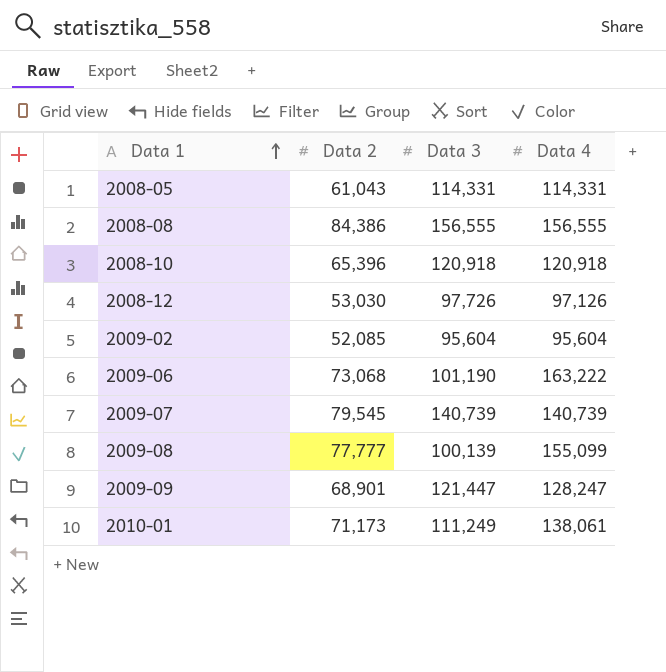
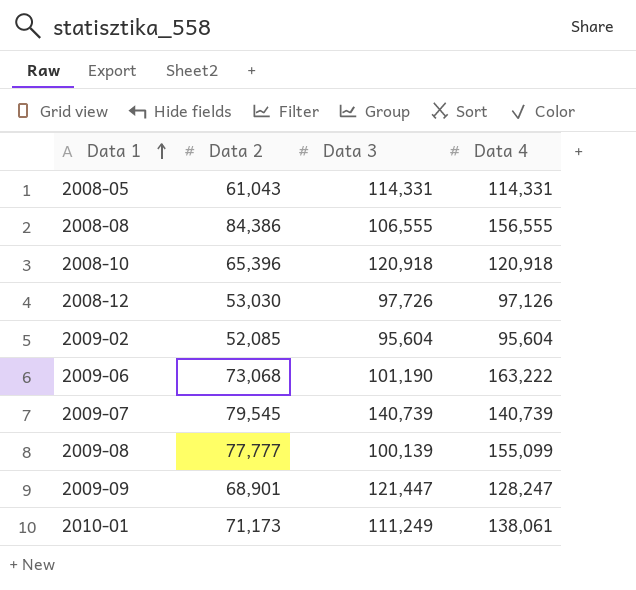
2008-08 | Data 3: 156,555 -> 106,555

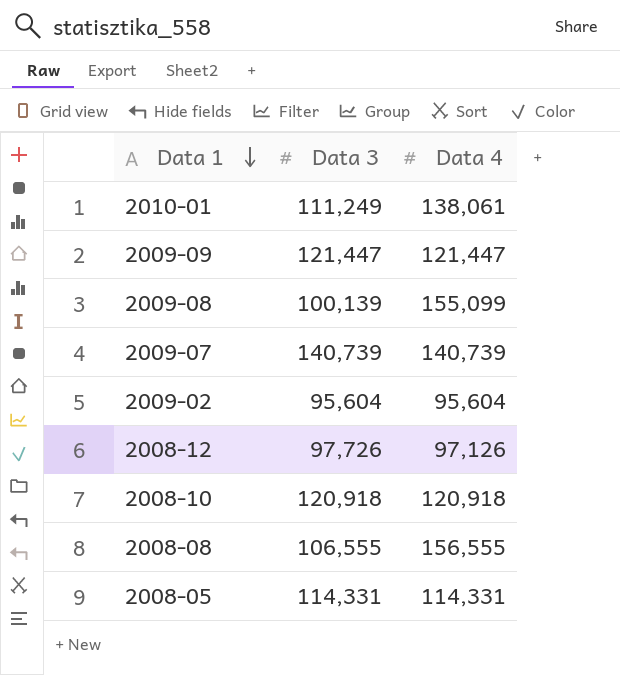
row order: Data 1 ascending -> Data 1 descending
column Data 2 | position: 2 -> none
row 2009-06: 73,068 | 101,190 | 163,222 -> none
2009-09 | Data 4: 128,247 -> 121,447

